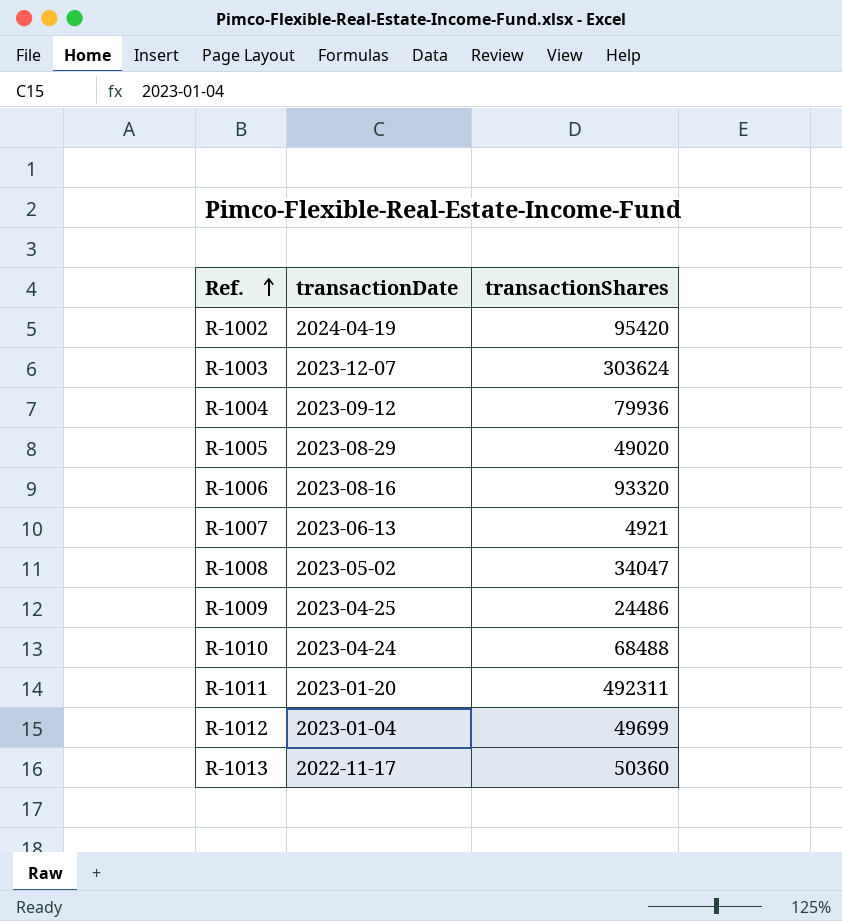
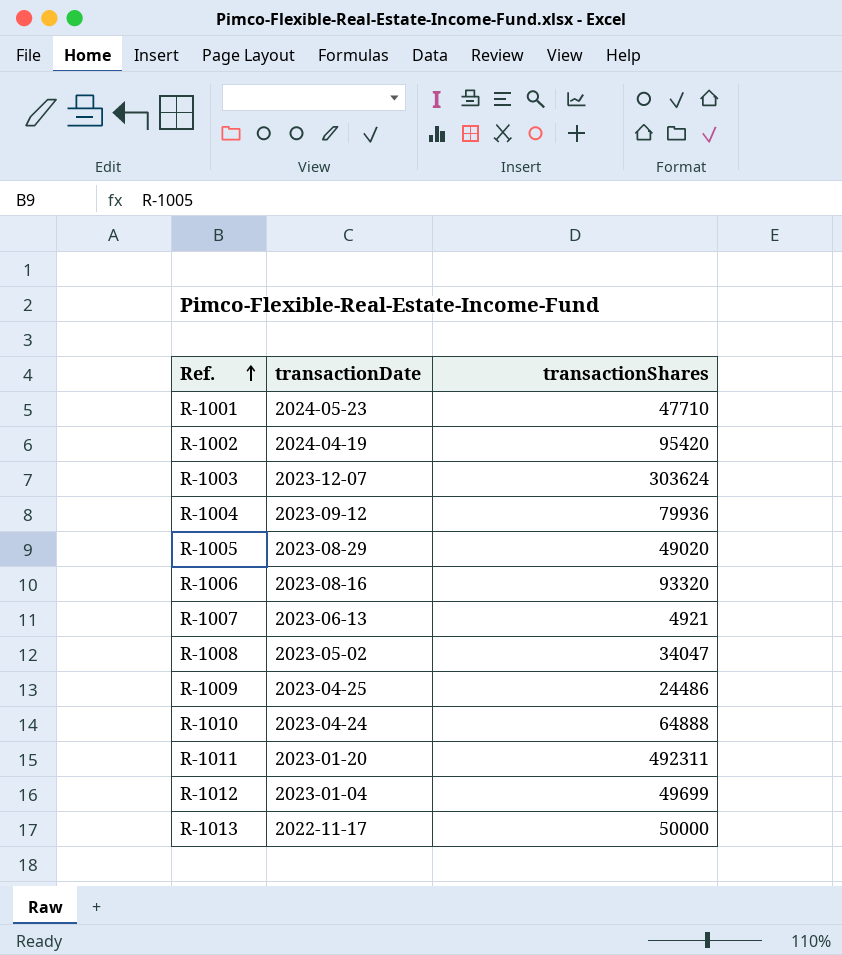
row R-1001: none -> 2024-05-23 | 47710
R-1010 | transactionShares: 68488 -> 64888
R-1013 | transactionShares: 50360 -> 50000

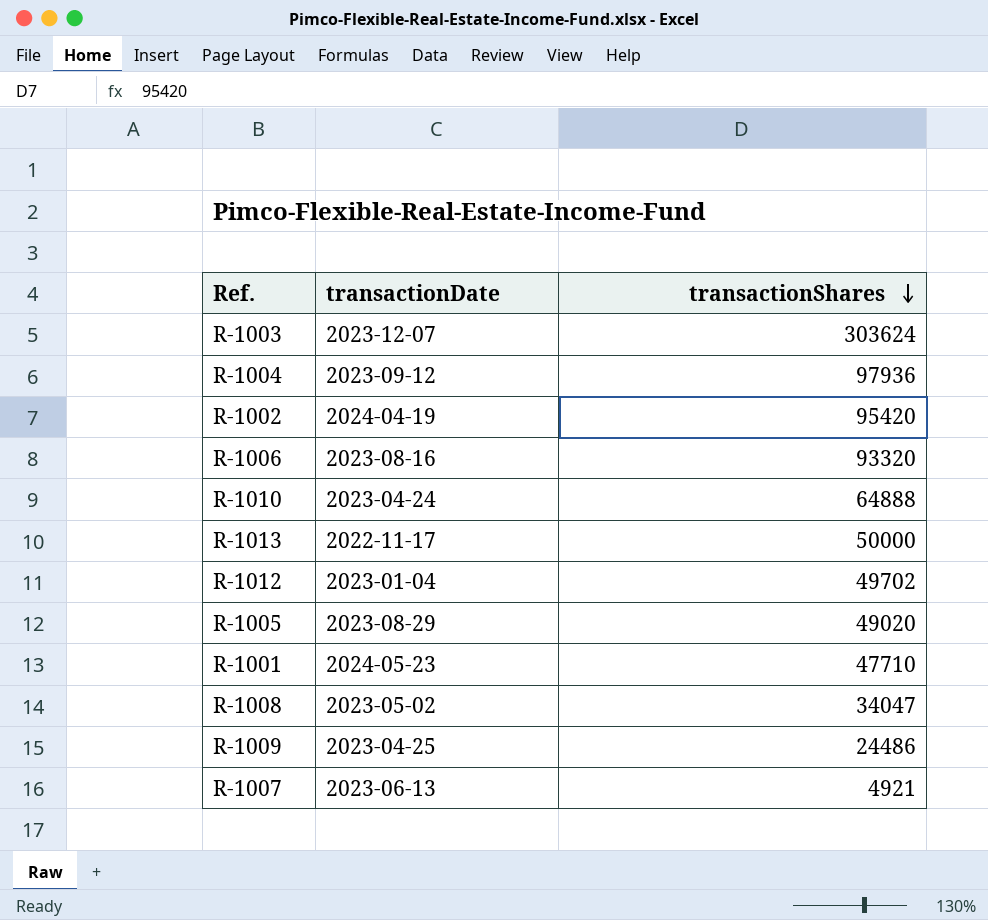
row order: Ref. ascending -> transactionShares descending
row R-1011: 2023-01-20 | 492311 -> none
R-1004 | transactionShares: 79936 -> 97936
R-1012 | transactionShares: 49699 -> 49702

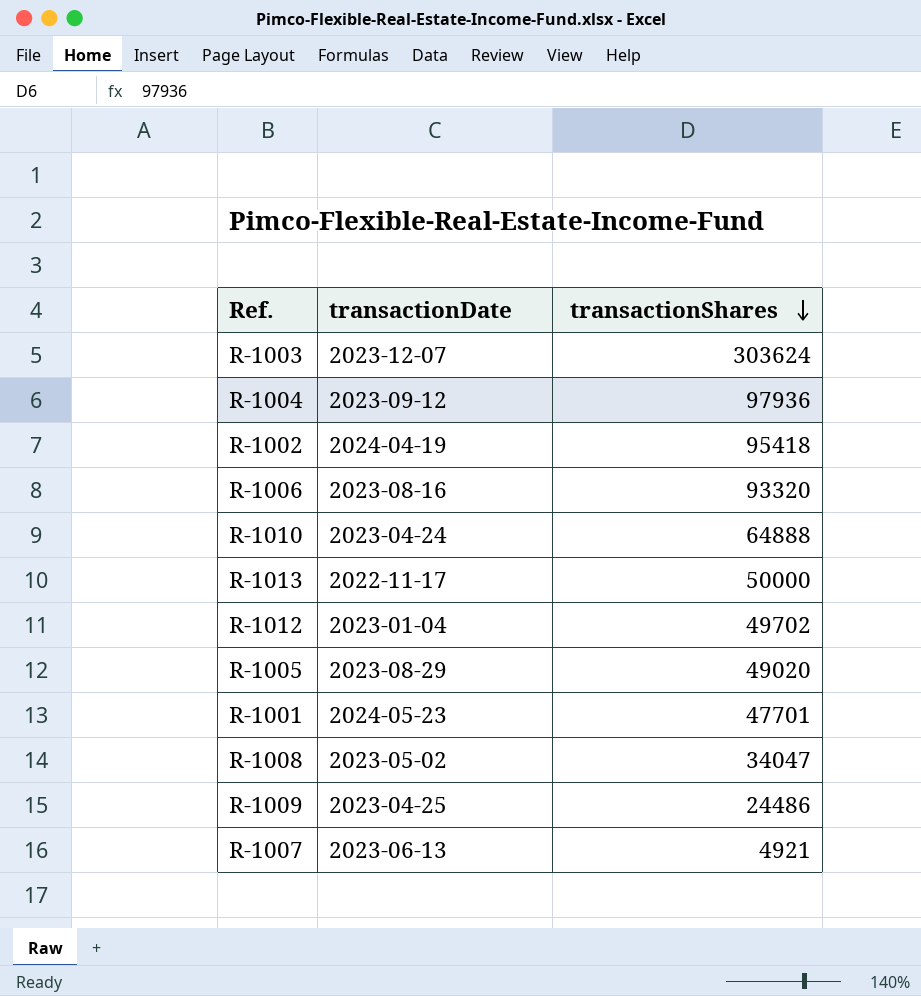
R-1002 | transactionShares: 95420 -> 95418
R-1001 | transactionShares: 47710 -> 47701

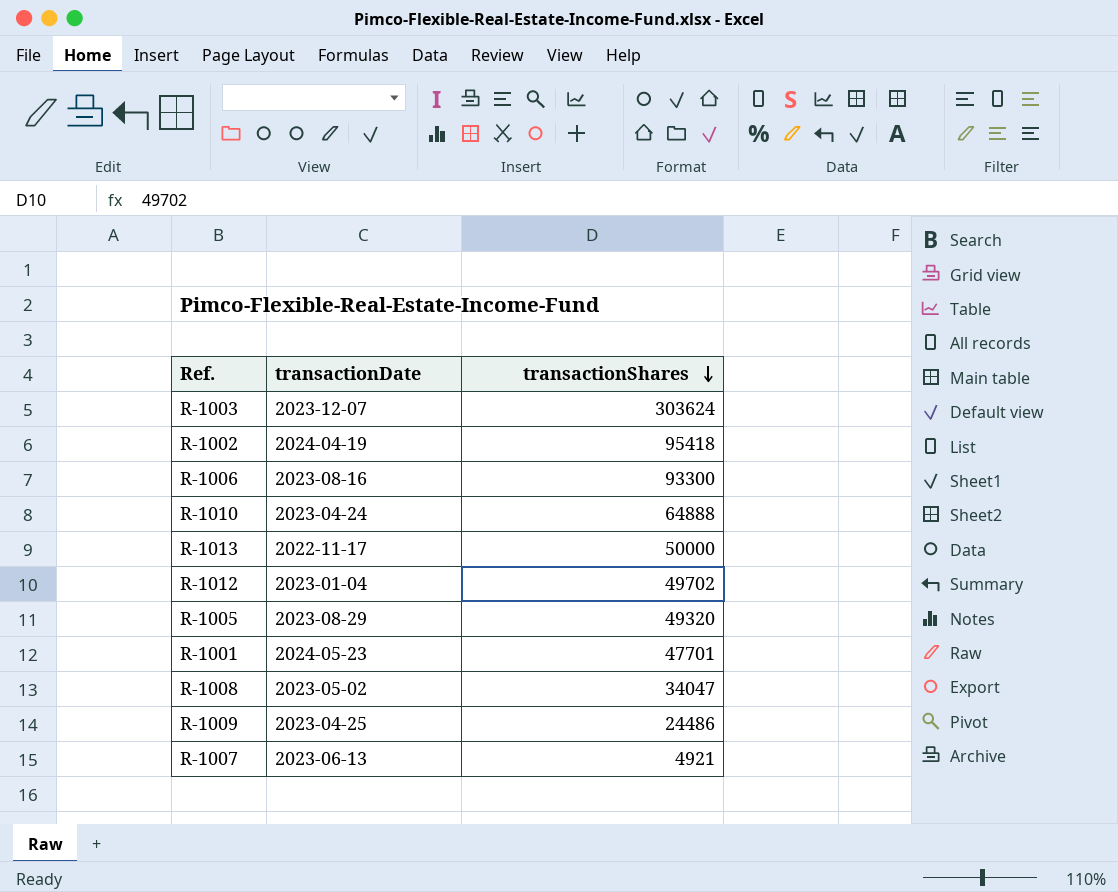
row R-1004: 2023-09-12 | 97936 -> none
R-1006 | transactionShares: 93320 -> 93300
R-1005 | transactionShares: 49020 -> 49320

